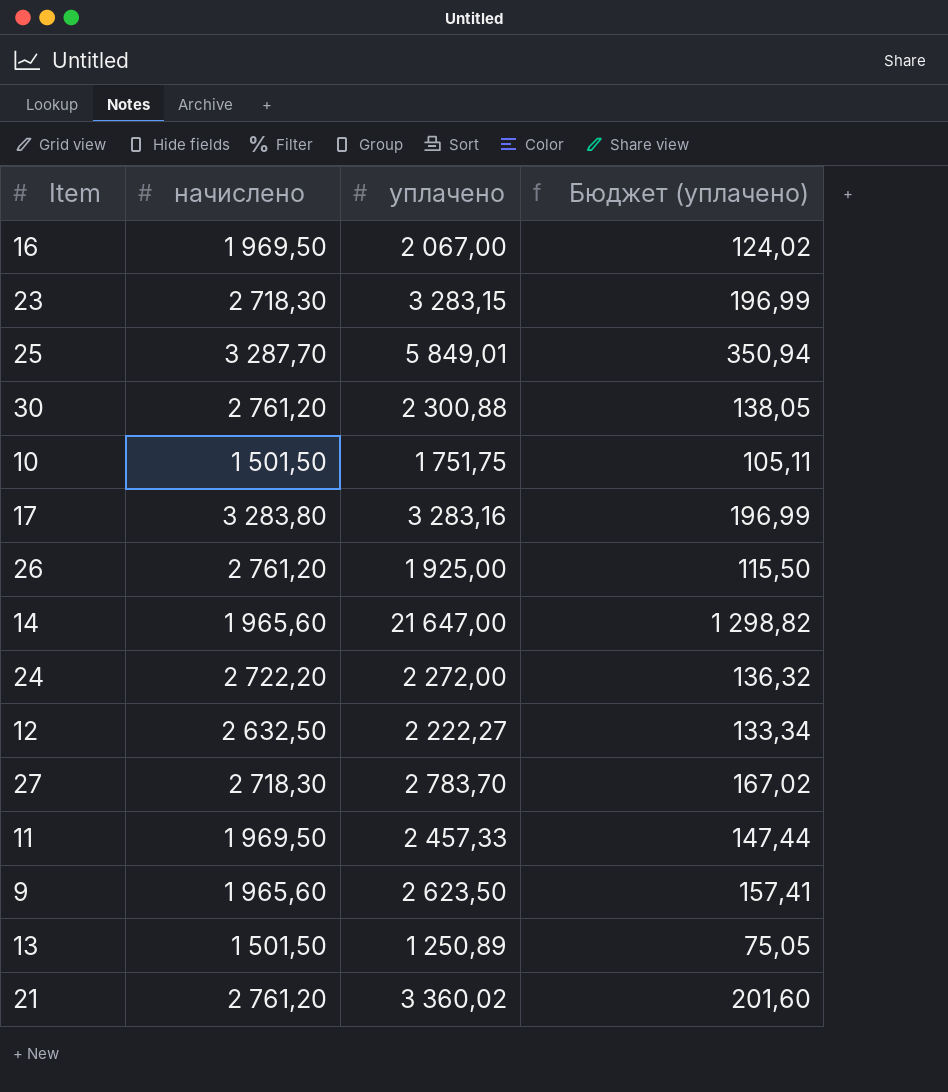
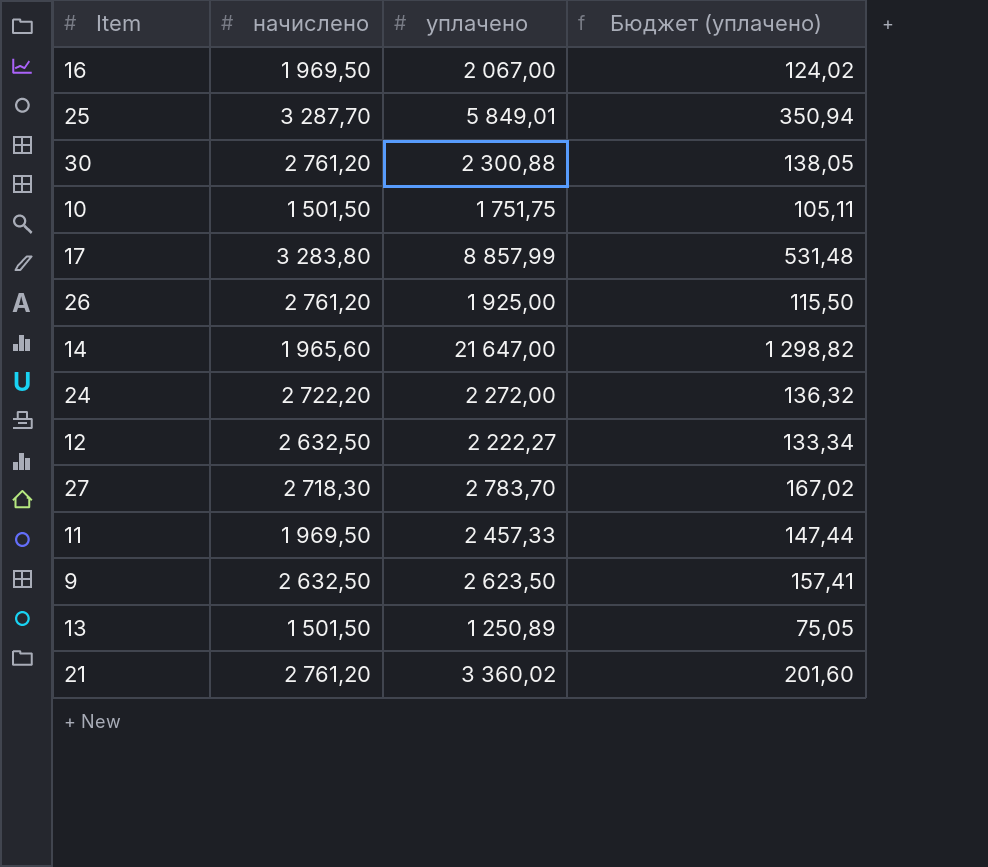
row 23: 2 718,30 | 3 283,15 | 196,99 -> none
17 | уплачено: 3 283,16 -> 8 857,99
17 | Бюджет (уплачено): 196,99 -> 531,48
9 | начислено: 1 965,60 -> 2 632,50

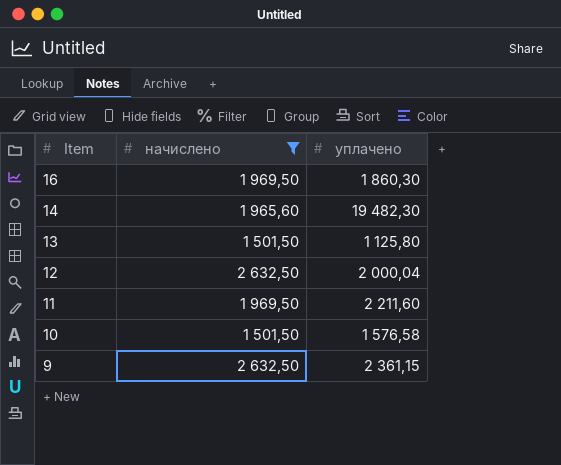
filter: none -> начислено <= 2 632,50
row order: none -> Item descending
column Бюджет (уплачено) | formula: [уплачено] * 0,06 -> none
16 | уплачено: 2 067,00 -> 1 860,30
14 | уплачено: 21 647,00 -> 19 482,30
13 | уплачено: 1 250,89 -> 1 125,80
12 | уплачено: 2 222,27 -> 2 000,04
11 | уплачено: 2 457,33 -> 2 211,60
10 | уплачено: 1 751,75 -> 1 576,58
9 | уплачено: 2 623,50 -> 2 361,15

